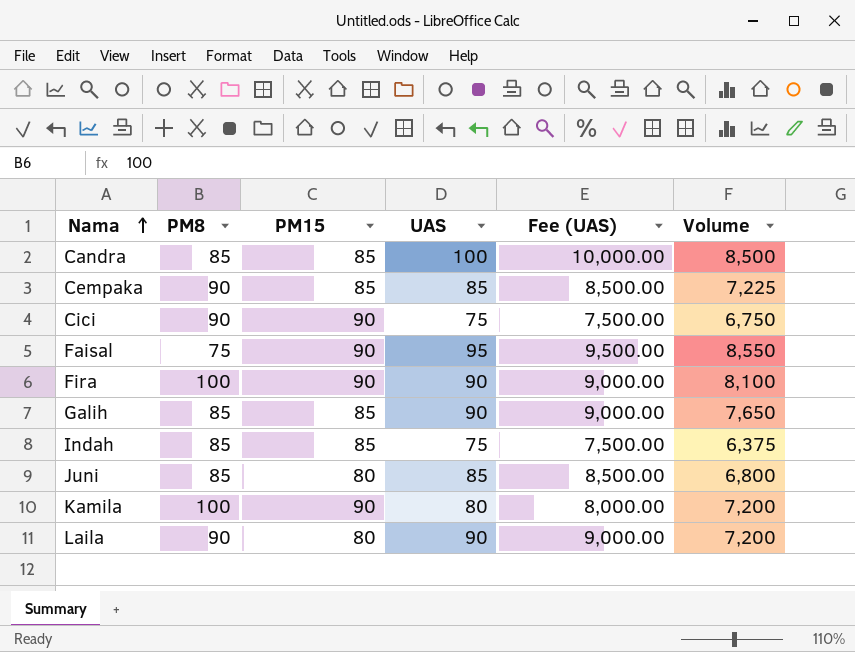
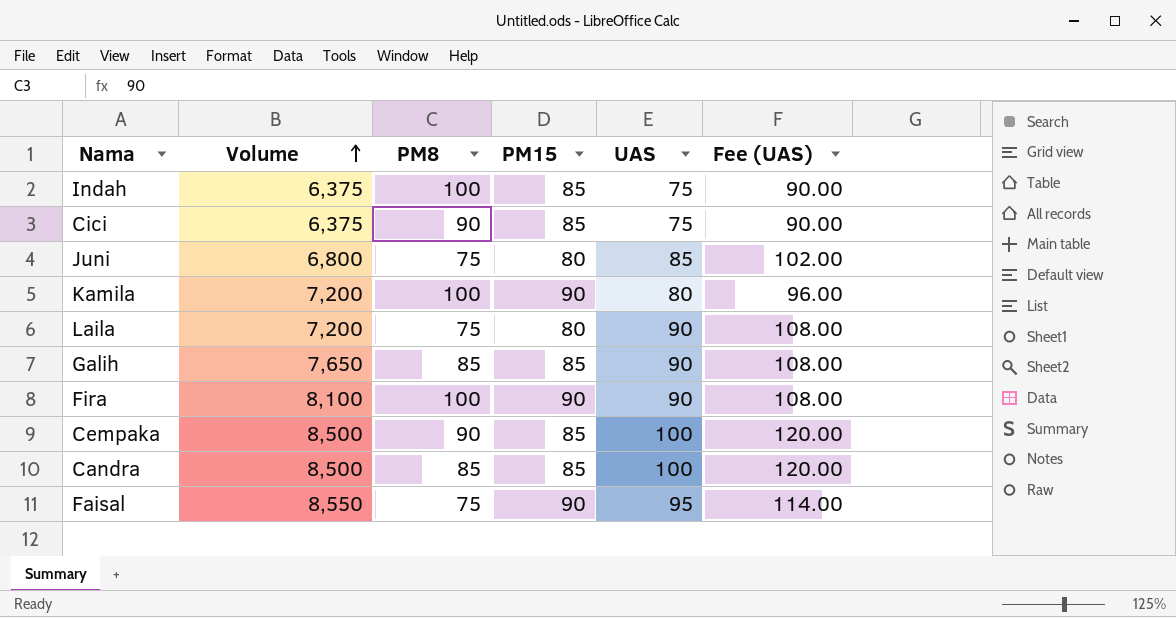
row order: Nama ascending -> Volume ascending
column Volume | position: 6 -> 2
column Fee (UAS) | formula: [UAS] * 100 -> [UAS] * 1.2
Indah | PM8: 85 -> 100
Cici | Volume: 6,750 -> 6,375
Cici | PM15: 90 -> 85
Juni | PM8: 85 -> 75
Laila | PM8: 90 -> 75
Cempaka | Volume: 7,225 -> 8,500
Cempaka | UAS: 85 -> 100

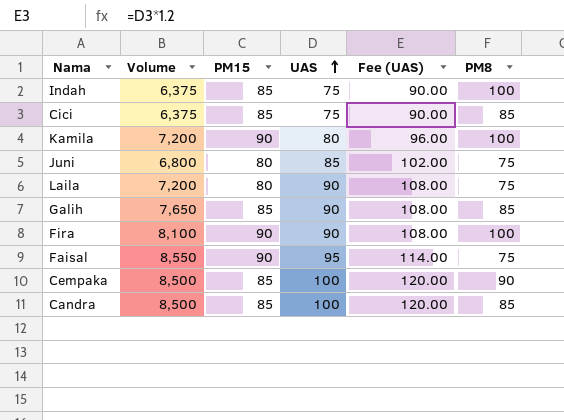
row order: Volume ascending -> UAS ascending
column PM8 | position: 3 -> 6
Cici | PM8: 90 -> 85

